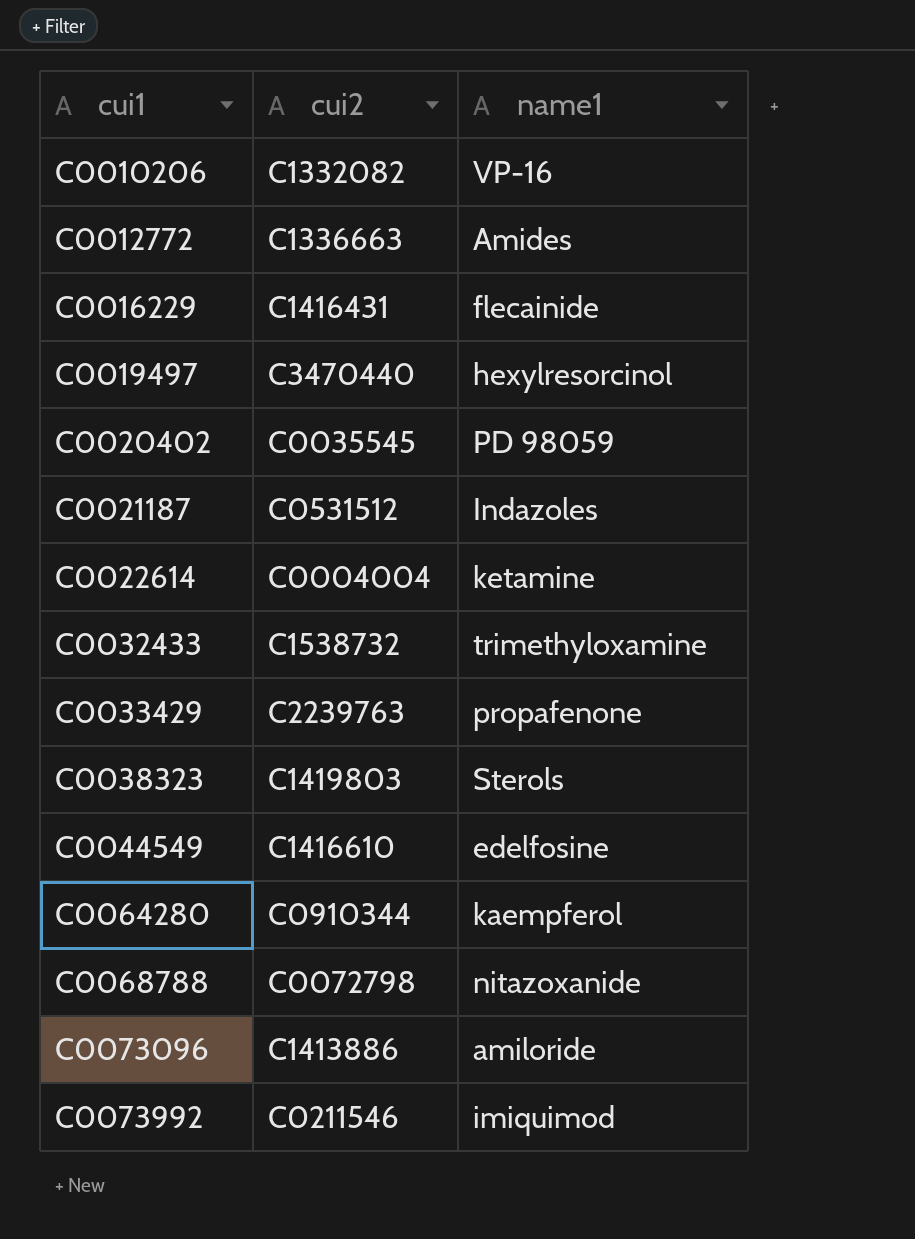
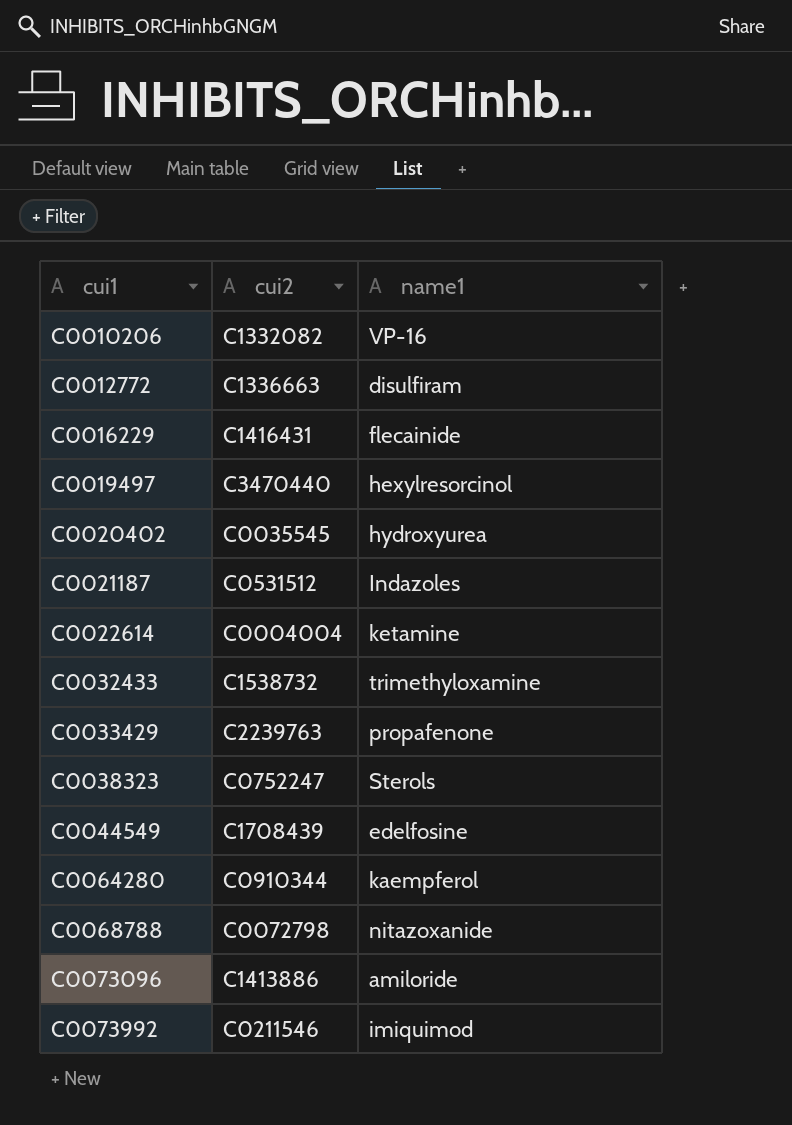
C0012772 | name1: Amides -> disulfiram
C0020402 | name1: PD 98059 -> hydroxyurea
C0038323 | cui2: C1419803 -> C0752247
C0044549 | cui2: C1416610 -> C1708439

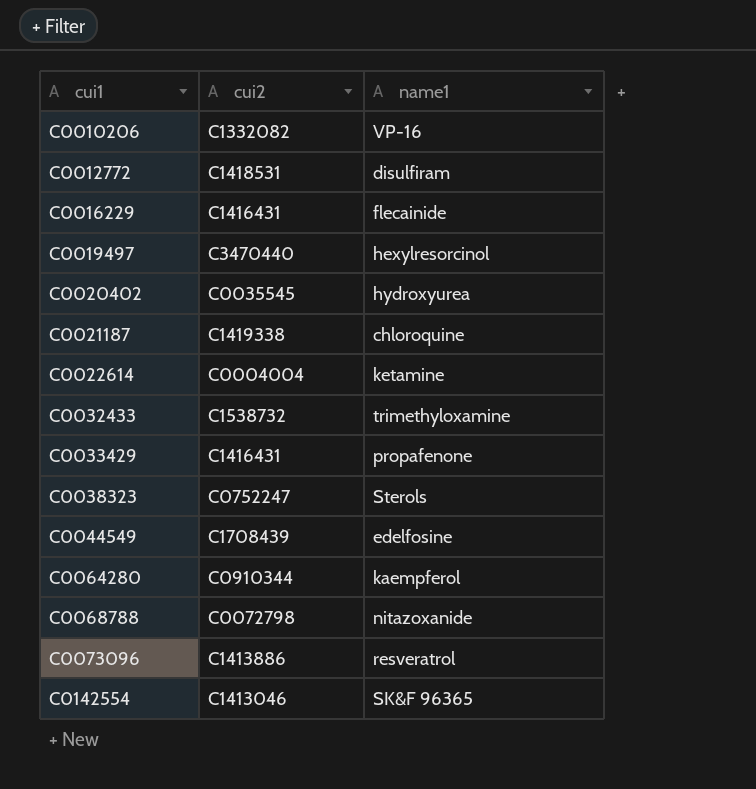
row C0073992: C0211546 | imiquimod -> none
C0012772 | cui2: C1336663 -> C1418531
C0021187 | cui2: C0531512 -> C1419338
C0021187 | name1: Indazoles -> chloroquine
C0033429 | cui2: C2239763 -> C1416431
C0073096 | name1: amiloride -> resveratrol
row C0142554: none -> C1413046 | SK&F 96365

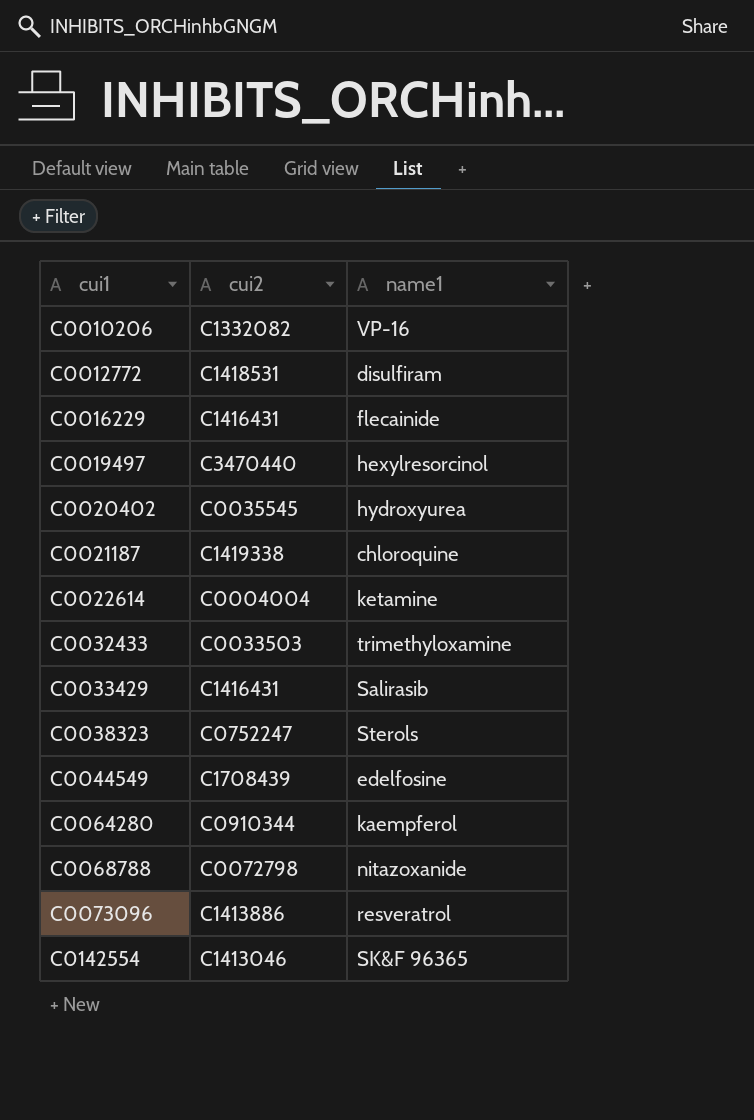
C0032433 | cui2: C1538732 -> C0033503
C0033429 | name1: propafenone -> Salirasib

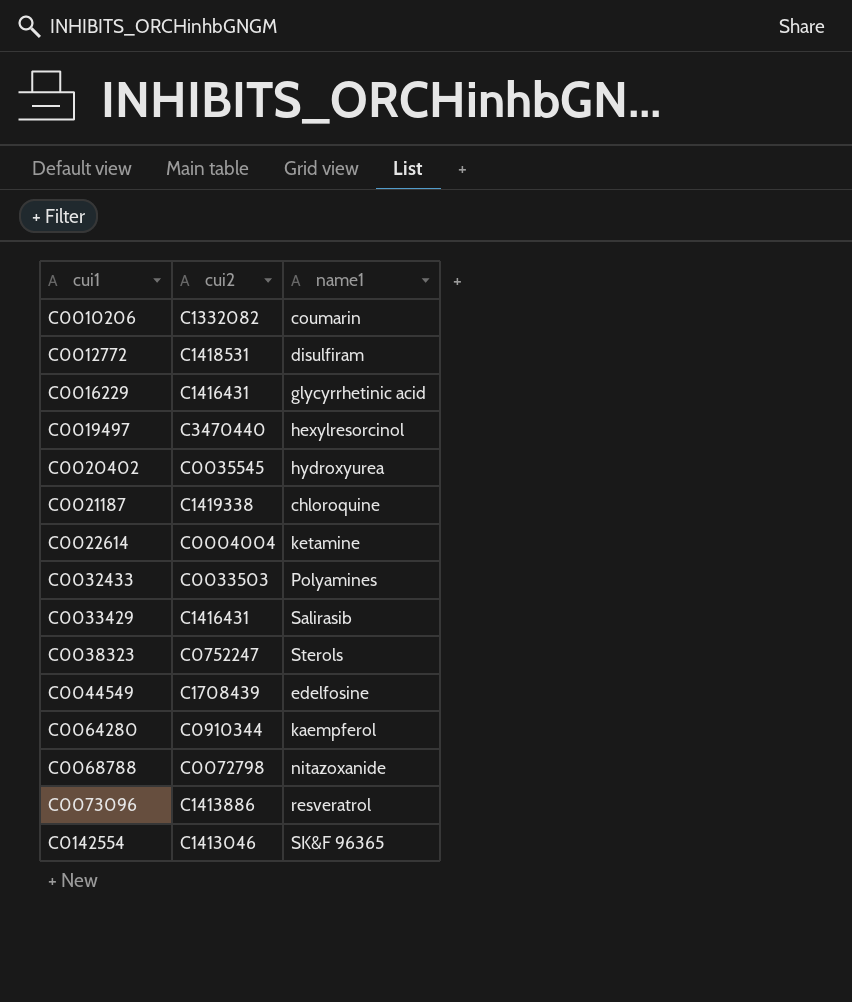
C0010206 | name1: VP-16 -> coumarin
C0016229 | name1: flecainide -> glycyrrhetinic acid
C0032433 | name1: trimethyloxamine -> Polyamines

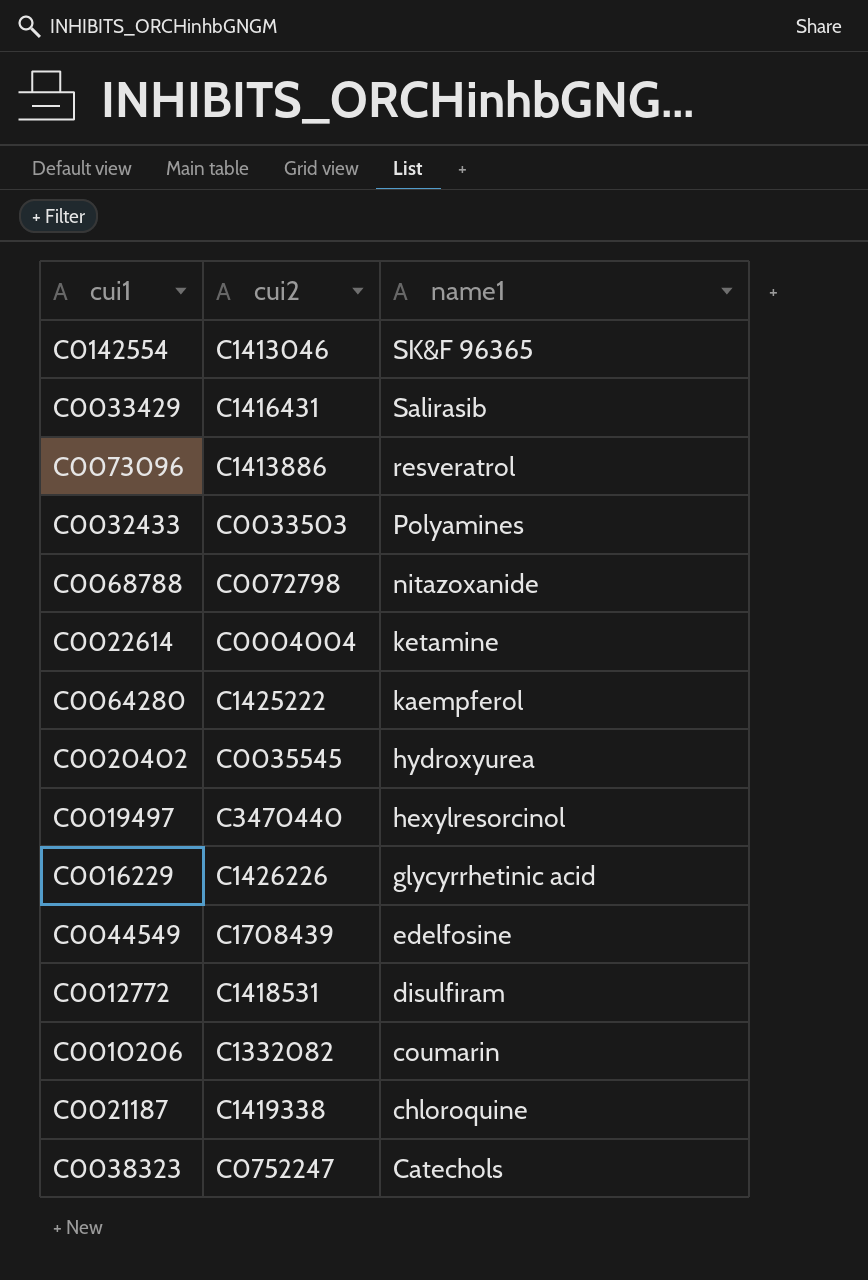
row order: cui1 ascending -> name1 descending
C0064280 | cui2: C0910344 -> C1425222
C0016229 | cui2: C1416431 -> C1426226
C0038323 | name1: Sterols -> Catechols

